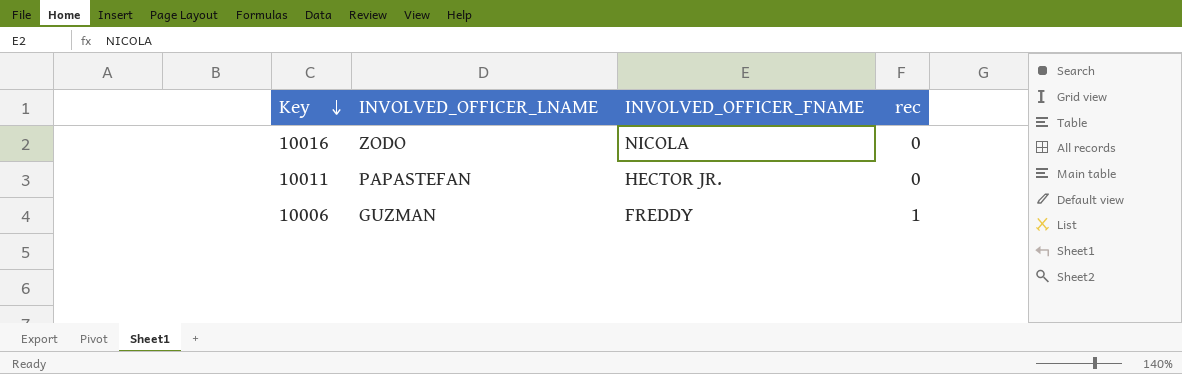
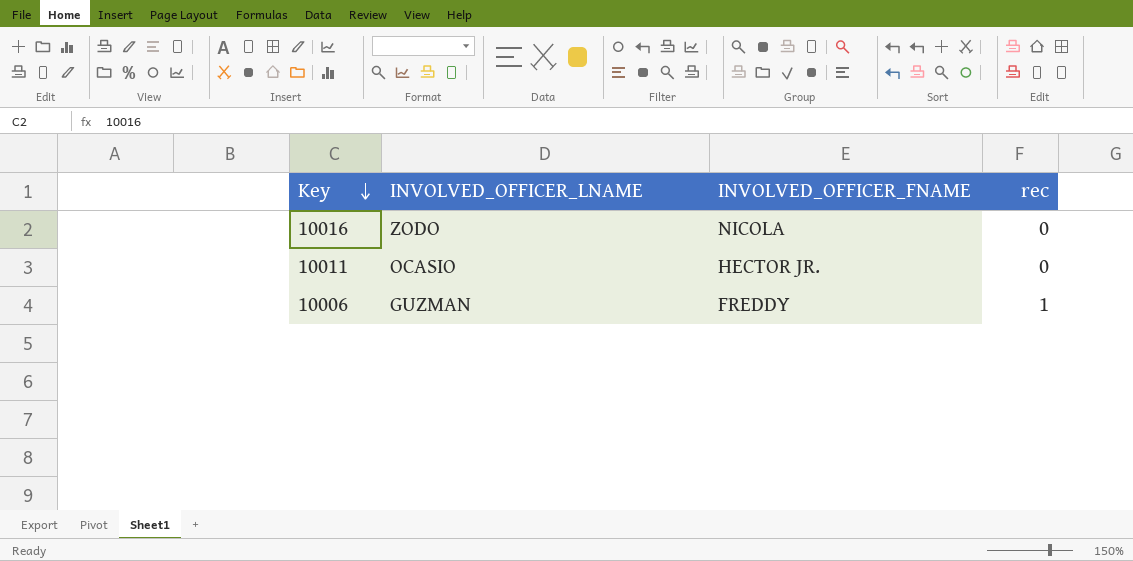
10011 | INVOLVED_OFFICER_LNAME: PAPASTEFAN -> OCASIO

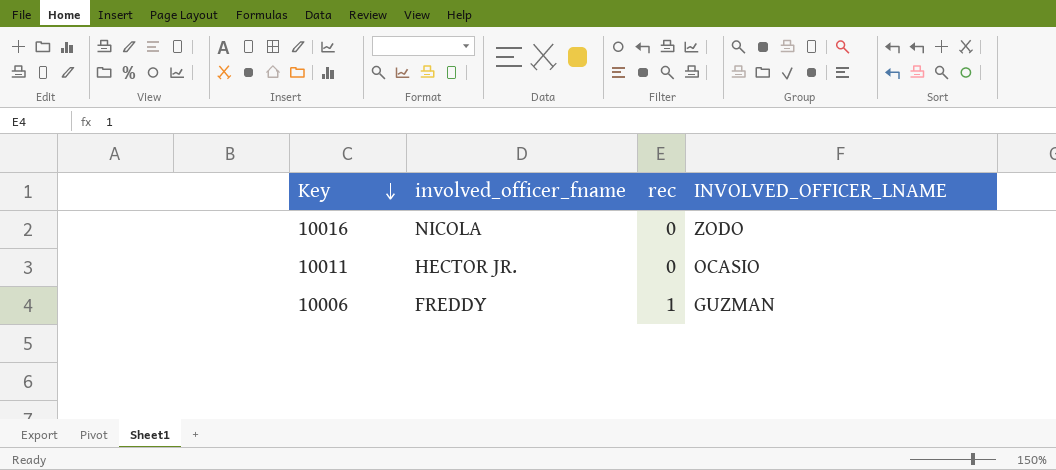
column name: INVOLVED_OFFICER_FNAME -> involved_officer_fname
column INVOLVED_OFFICER_LNAME | position: 2 -> 4

